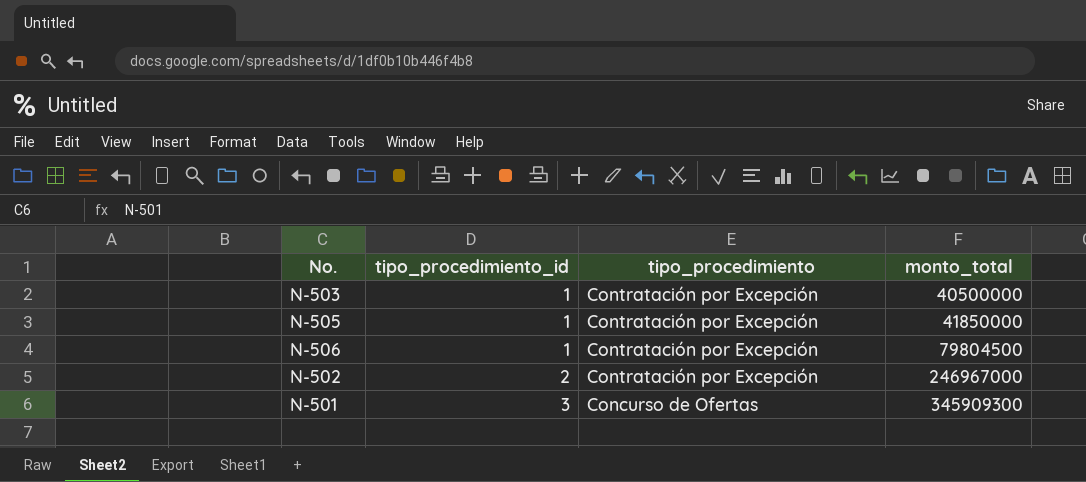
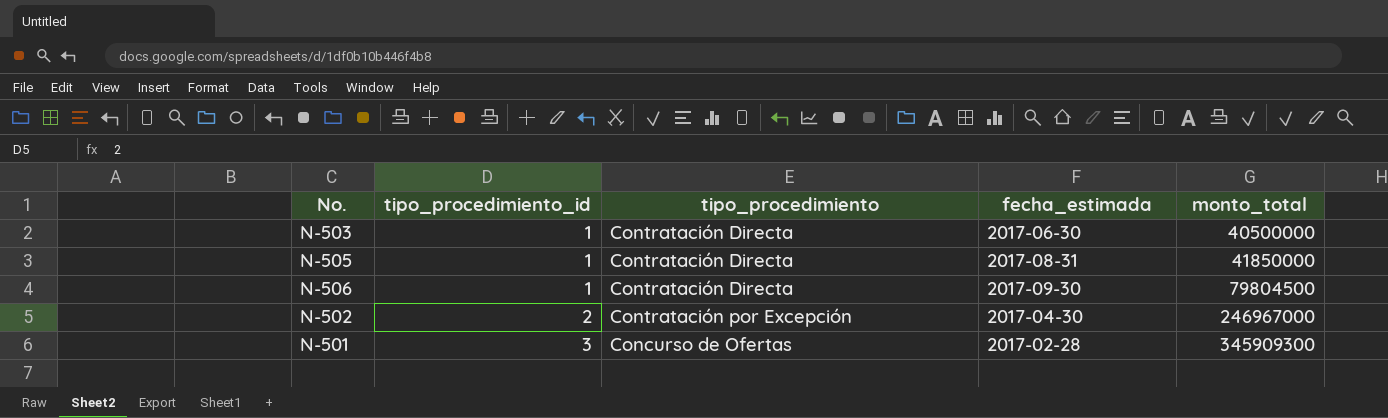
column fecha_estimada | position: none -> 4
N-503 | tipo_procedimiento: Contratación por Excepción -> Contratación Directa
N-505 | tipo_procedimiento: Contratación por Excepción -> Contratación Directa
N-506 | tipo_procedimiento: Contratación por Excepción -> Contratación Directa

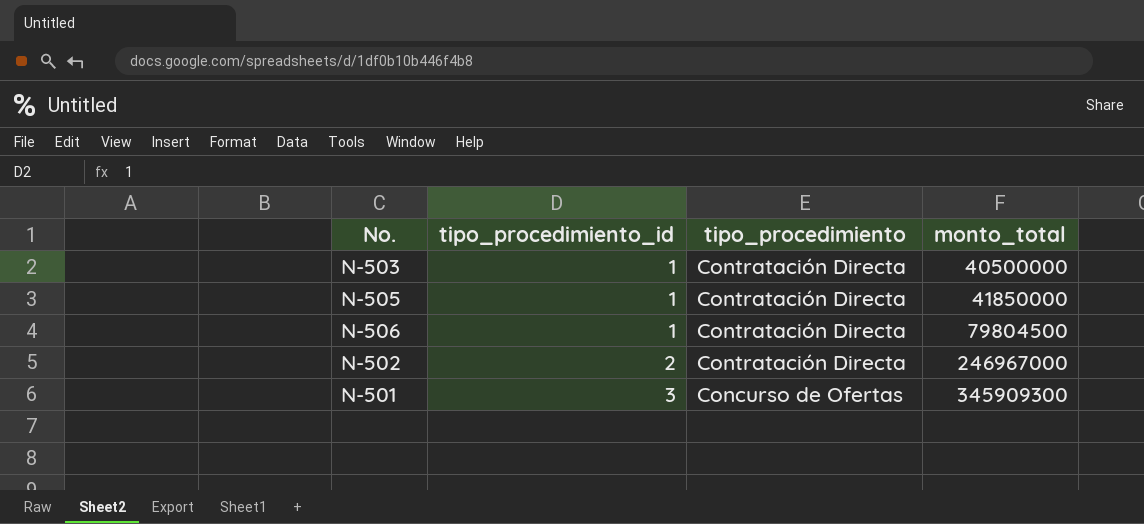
column fecha_estimada | position: 4 -> none
N-502 | tipo_procedimiento: Contratación por Excepción -> Contratación Directa

